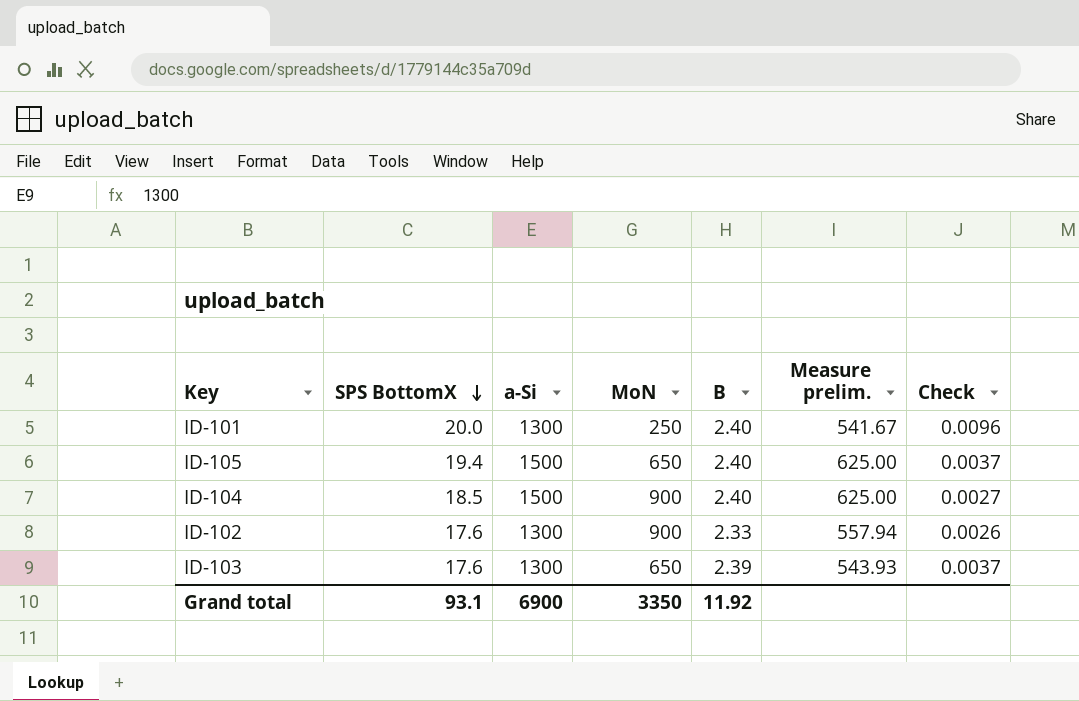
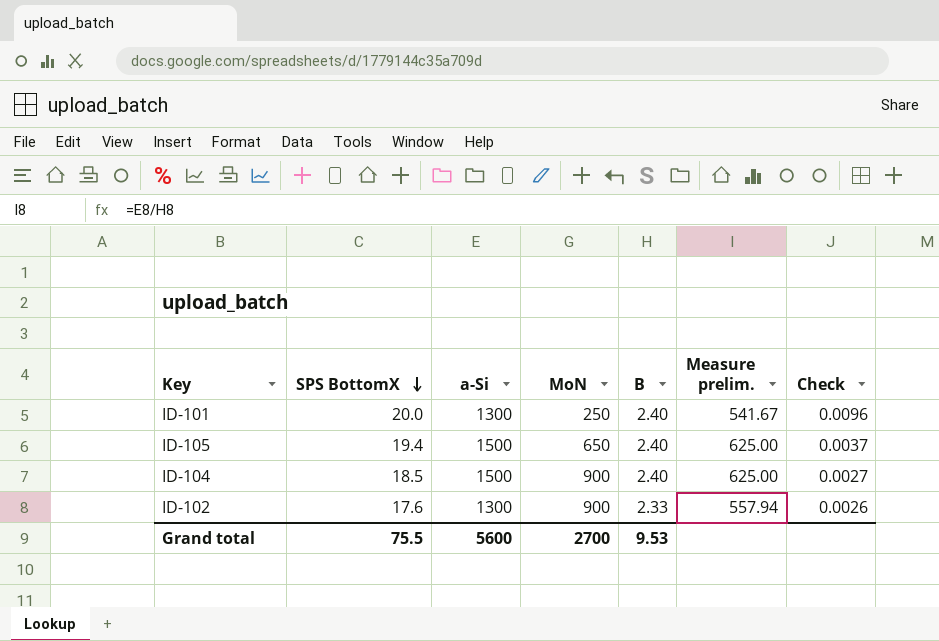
row ID-103: 17.6 | 1300 | 650 | 2.39 | 543.93 | 0.0037 -> none
Grand total | SPS BottomX: 93.1 -> 75.5
Grand total | a-Si: 6900 -> 5600
Grand total | MoN: 3350 -> 2700
Grand total | B: 11.92 -> 9.53

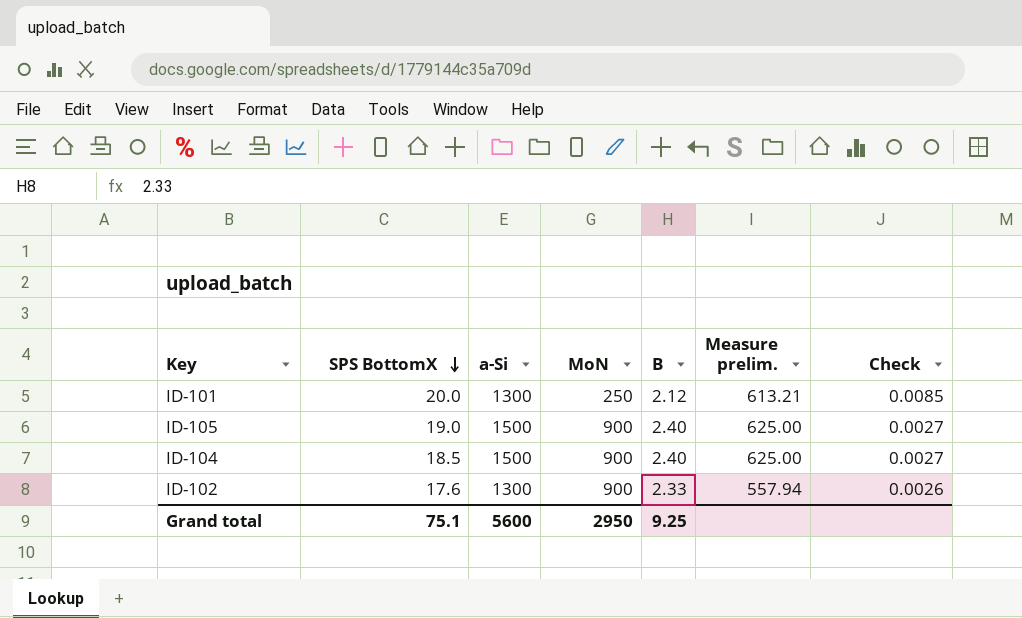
ID-101 | B: 2.40 -> 2.12
ID-101 | Measure prelim.: 541.67 -> 613.21
ID-101 | Check: 0.0096 -> 0.0085
ID-105 | SPS BottomX: 19.4 -> 19.0
ID-105 | MoN: 650 -> 900
ID-105 | Check: 0.0037 -> 0.0027
Grand total | SPS BottomX: 75.5 -> 75.1
Grand total | MoN: 2700 -> 2950
Grand total | B: 9.53 -> 9.25

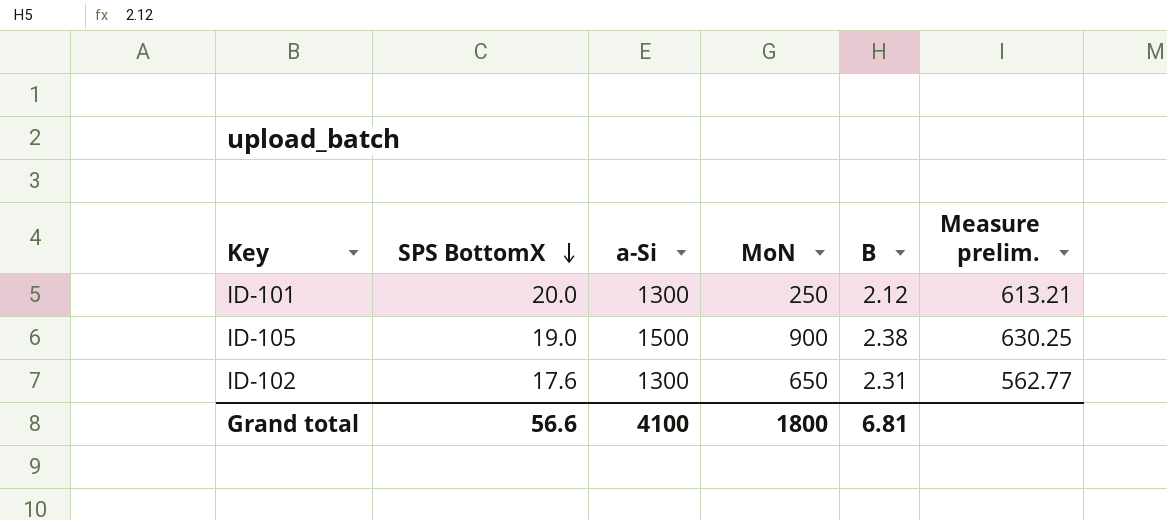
column Check | formula: [B] / [MoN] -> none
row ID-104: 18.5 | 1500 | 900 | 2.40 | 625.00 | 0.0027 -> none
ID-105 | B: 2.40 -> 2.38
ID-105 | Measure prelim.: 625.00 -> 630.25
ID-102 | MoN: 900 -> 650
ID-102 | B: 2.33 -> 2.31
ID-102 | Measure prelim.: 557.94 -> 562.77
Grand total | SPS BottomX: 75.1 -> 56.6
Grand total | a-Si: 5600 -> 4100
Grand total | MoN: 2950 -> 1800
Grand total | B: 9.25 -> 6.81

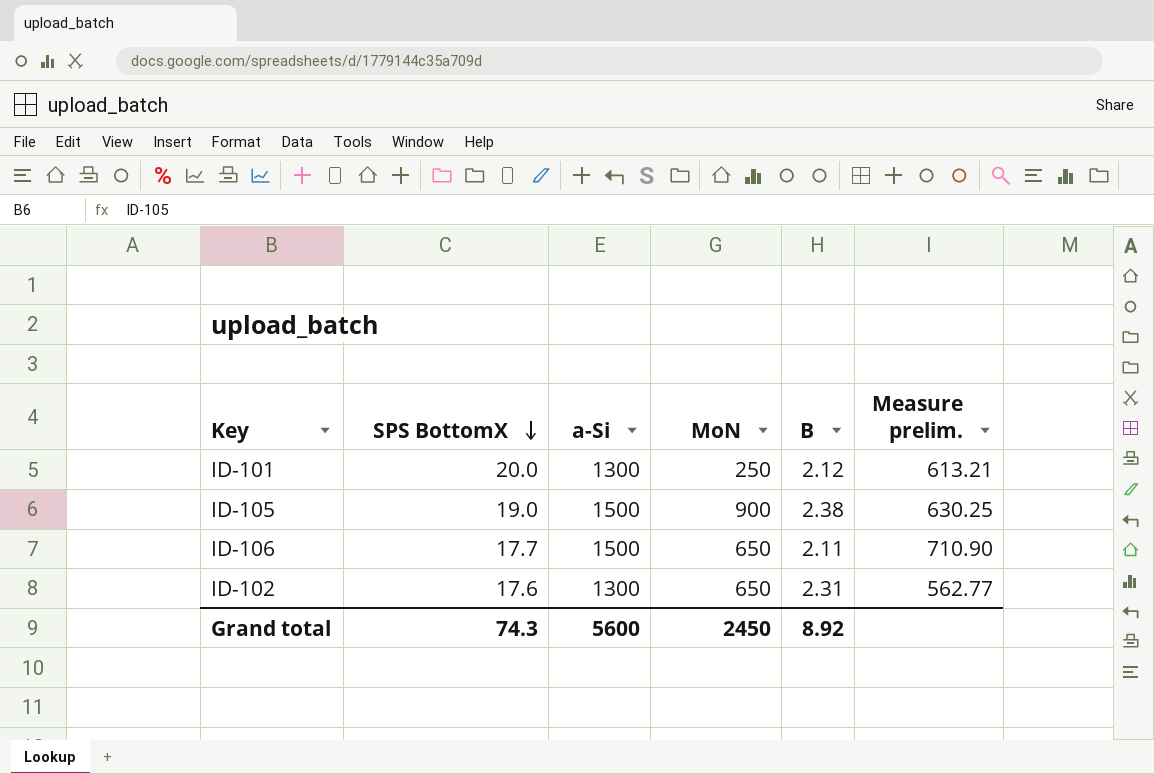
row ID-106: none -> 17.7 | 1500 | 650 | 2.11 | 710.90
Grand total | SPS BottomX: 56.6 -> 74.3
Grand total | a-Si: 4100 -> 5600
Grand total | MoN: 1800 -> 2450
Grand total | B: 6.81 -> 8.92

